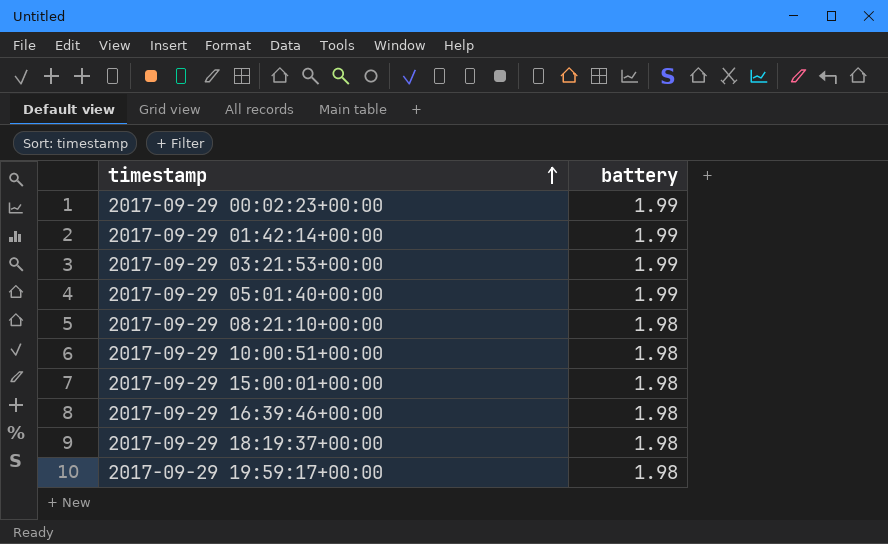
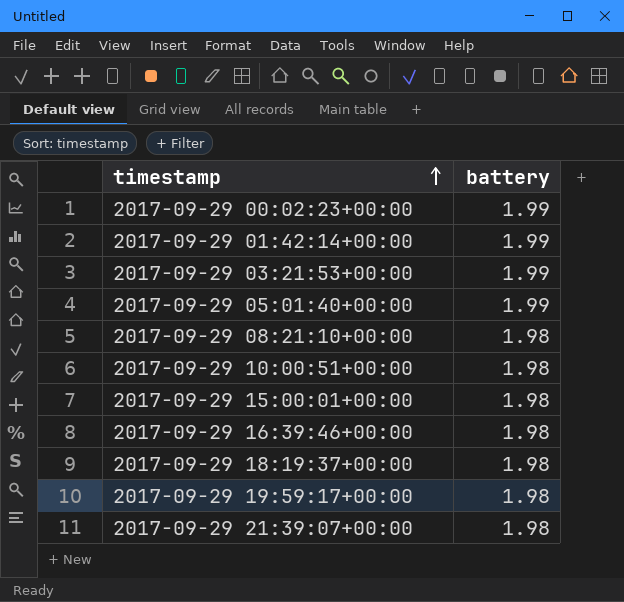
row 2017-09-29 21:39:07+00:00: none -> 1.98

